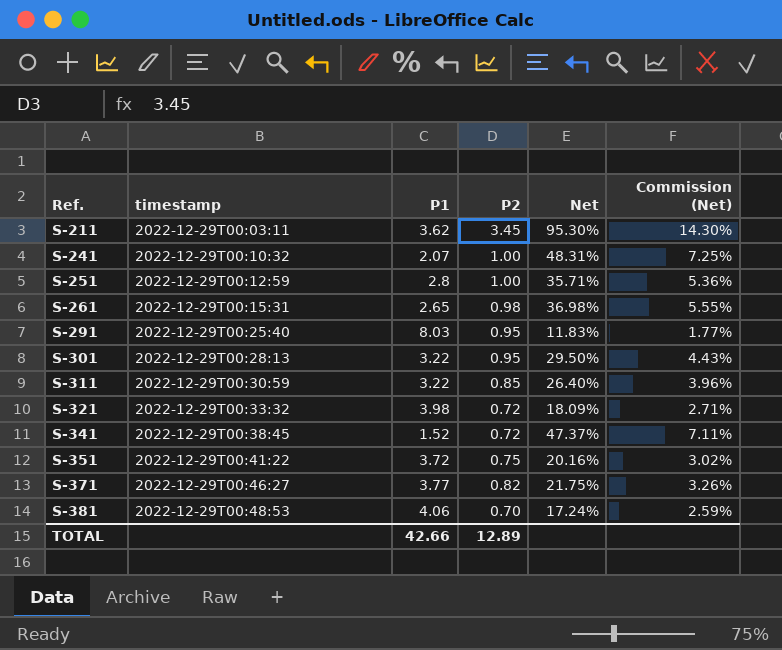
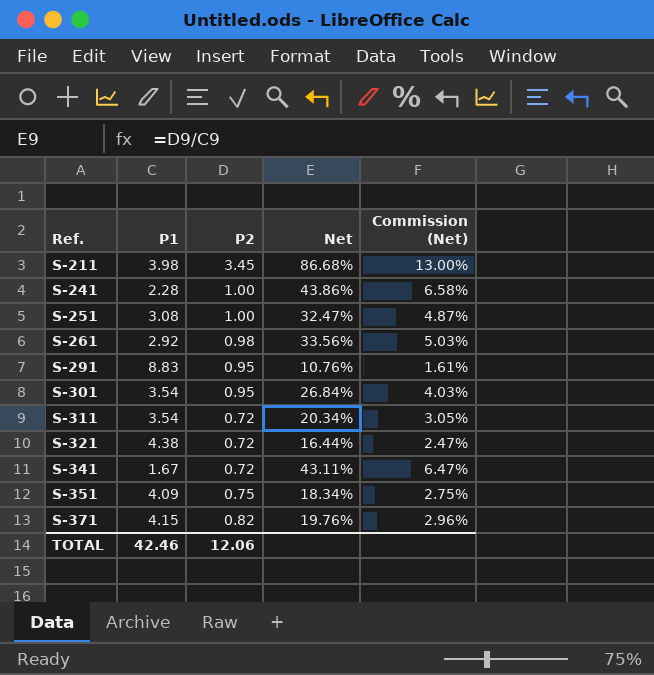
column timestamp | position: 2 -> none
row S-381: 2022-12-29T00:48:53 | 4.06 | 0.70 | 17.24% | 2.59% -> none
S-211 | P1: 3.62 -> 3.98
S-211 | Net: 95.30% -> 86.68%
S-211 | Commission (Net): 14.30% -> 13.00%
S-241 | P1: 2.07 -> 2.28
S-241 | Net: 48.31% -> 43.86%
S-241 | Commission (Net): 7.25% -> 6.58%
S-251 | P1: 2.8 -> 3.08
S-251 | Net: 35.71% -> 32.47%
S-251 | Commission (Net): 5.36% -> 4.87%
S-261 | P1: 2.65 -> 2.92
S-261 | Net: 36.98% -> 33.56%
S-261 | Commission (Net): 5.55% -> 5.03%
S-291 | P1: 8.03 -> 8.83
S-291 | Net: 11.83% -> 10.76%
S-291 | Commission (Net): 1.77% -> 1.61%
S-301 | P1: 3.22 -> 3.54
S-301 | Net: 29.50% -> 26.84%
S-301 | Commission (Net): 4.43% -> 4.03%
S-311 | P1: 3.22 -> 3.54
S-311 | P2: 0.85 -> 0.72
S-311 | Net: 26.40% -> 20.34%
S-311 | Commission (Net): 3.96% -> 3.05%
S-321 | P1: 3.98 -> 4.38
S-321 | Net: 18.09% -> 16.44%
S-321 | Commission (Net): 2.71% -> 2.47%
S-341 | P1: 1.52 -> 1.67
S-341 | Net: 47.37% -> 43.11%
S-341 | Commission (Net): 7.11% -> 6.47%
S-351 | P1: 3.72 -> 4.09
S-351 | Net: 20.16% -> 18.34%
S-351 | Commission (Net): 3.02% -> 2.75%
S-371 | P1: 3.77 -> 4.15
S-371 | Net: 21.75% -> 19.76%
S-371 | Commission (Net): 3.26% -> 2.96%
TOTAL | P1: 42.66 -> 42.46
TOTAL | P2: 12.89 -> 12.06

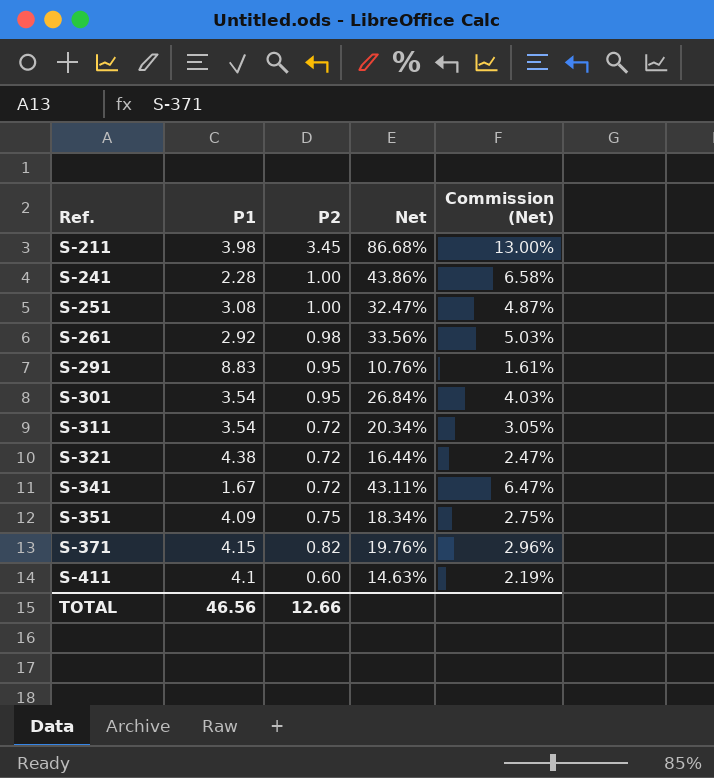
row S-411: none -> 4.1 | 0.60 | 14.63% | 2.19%
TOTAL | P1: 42.46 -> 46.56
TOTAL | P2: 12.06 -> 12.66

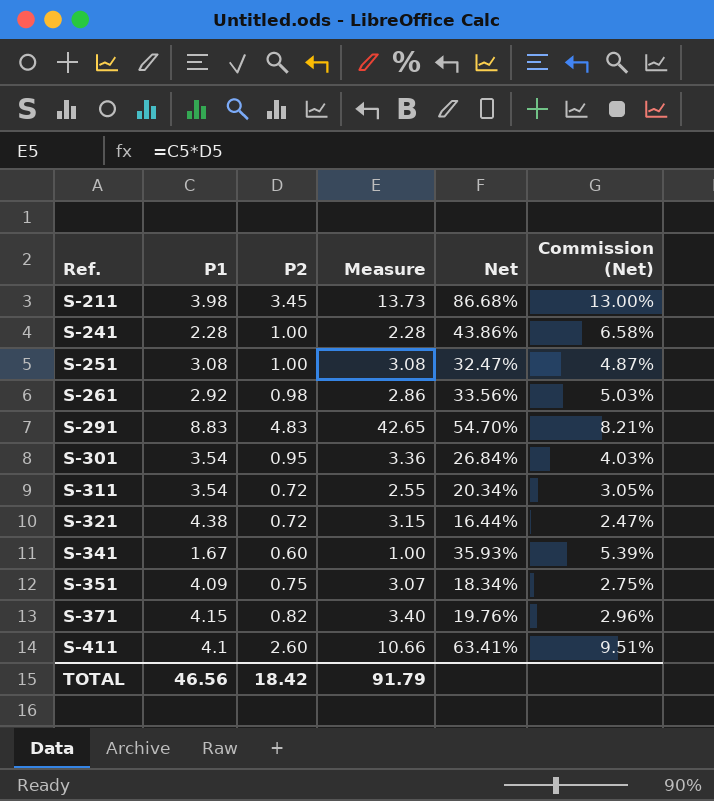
column Measure | formula: none -> [P1] * [P2]
S-291 | P2: 0.95 -> 4.83
S-291 | Net: 10.76% -> 54.70%
S-291 | Commission (Net): 1.61% -> 8.21%
S-341 | P2: 0.72 -> 0.60
S-341 | Net: 43.11% -> 35.93%
S-341 | Commission (Net): 6.47% -> 5.39%
S-411 | P2: 0.60 -> 2.60
S-411 | Net: 14.63% -> 63.41%
S-411 | Commission (Net): 2.19% -> 9.51%
TOTAL | P2: 12.66 -> 18.42

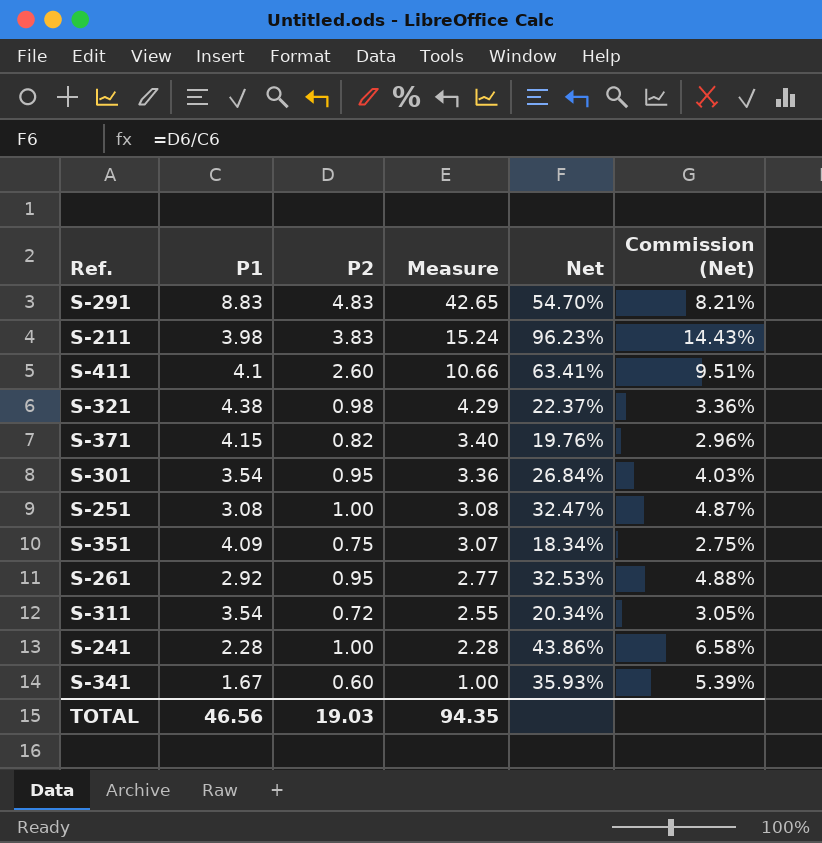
row order: Ref. ascending -> Measure descending
S-211 | P2: 3.45 -> 3.83
S-211 | Measure: 13.73 -> 15.24
S-211 | Net: 86.68% -> 96.23%
S-211 | Commission (Net): 13.00% -> 14.43%
S-321 | P2: 0.72 -> 0.98
S-321 | Measure: 3.15 -> 4.29
S-321 | Net: 16.44% -> 22.37%
S-321 | Commission (Net): 2.47% -> 3.36%
S-261 | P2: 0.98 -> 0.95
S-261 | Measure: 2.86 -> 2.77
S-261 | Net: 33.56% -> 32.53%
S-261 | Commission (Net): 5.03% -> 4.88%
TOTAL | P2: 18.42 -> 19.03
TOTAL | Measure: 91.79 -> 94.35

